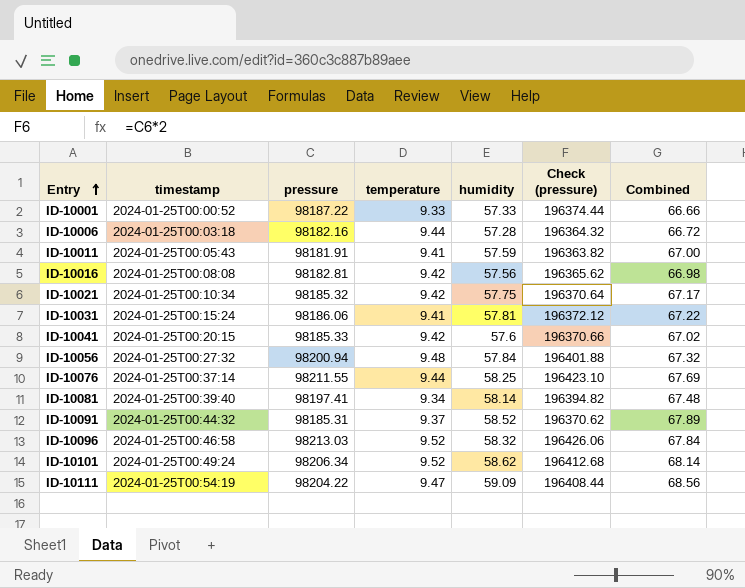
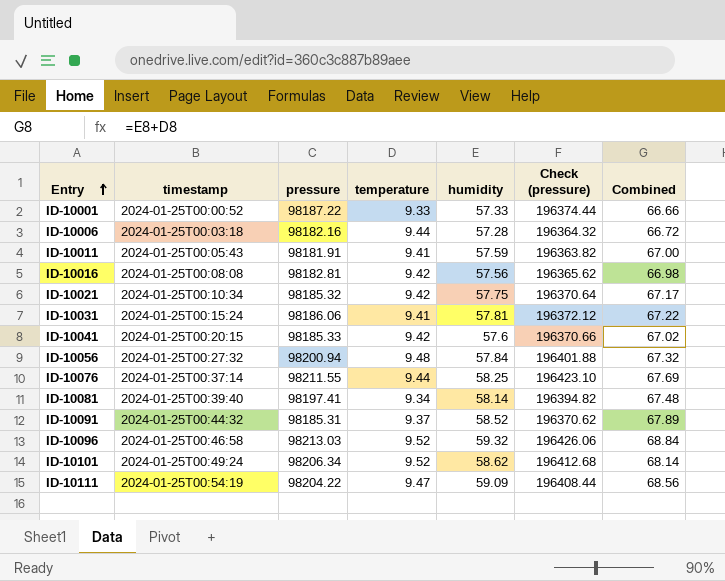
ID-10096 | humidity: 58.32 -> 59.32
ID-10096 | Combined: 67.84 -> 68.84

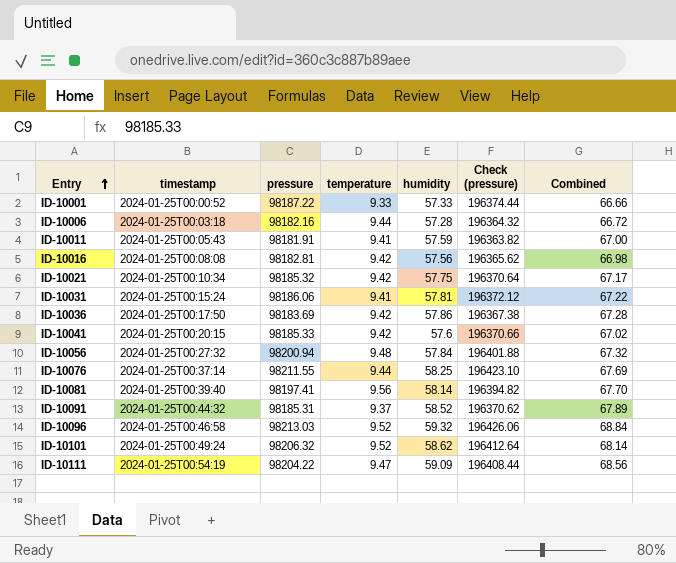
row ID-10036: none -> 2024-01-25T00:17:50 | 98183.69 | 9.42 | 57.86 | 196367.38 | 67.28
ID-10081 | temperature: 9.34 -> 9.56
ID-10081 | Combined: 67.48 -> 67.70
ID-10101 | pressure: 98206.34 -> 98206.32
ID-10101 | Check (pressure): 196412.68 -> 196412.64

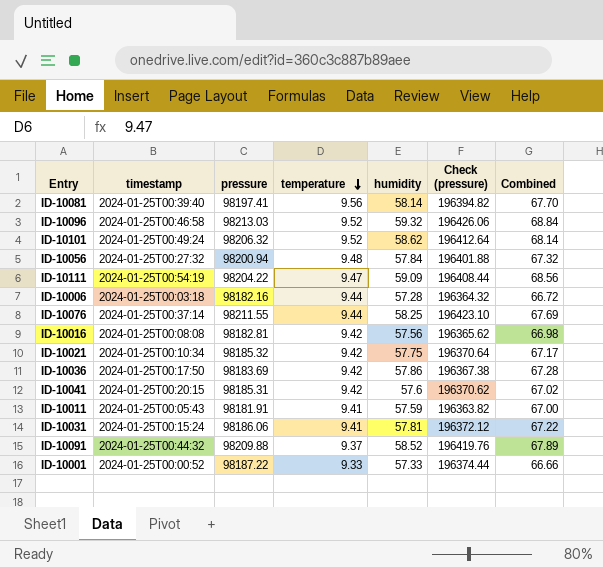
row order: Entry ascending -> temperature descending
ID-10041 | pressure: 98185.33 -> 98185.31
ID-10041 | Check (pressure): 196370.66 -> 196370.62
ID-10091 | pressure: 98185.31 -> 98209.88
ID-10091 | Check (pressure): 196370.62 -> 196419.76

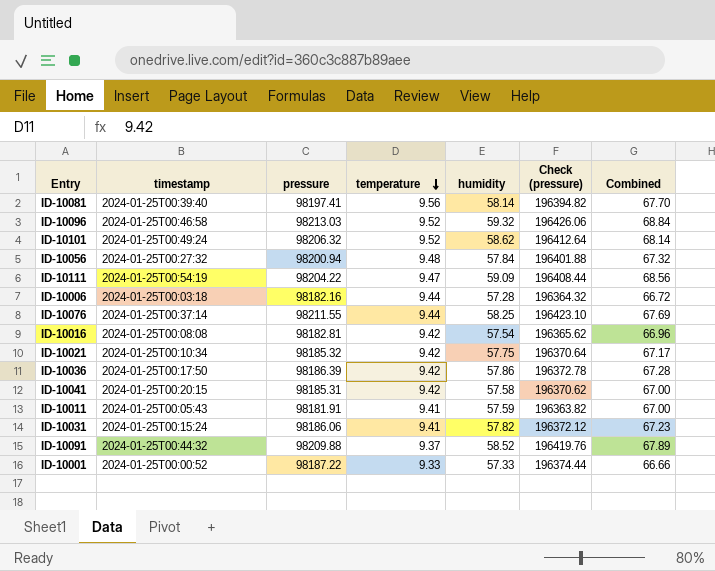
ID-10016 | humidity: 57.56 -> 57.54
ID-10016 | Combined: 66.98 -> 66.96
ID-10036 | pressure: 98183.69 -> 98186.39
ID-10036 | Check (pressure): 196367.38 -> 196372.78
ID-10041 | humidity: 57.6 -> 57.58
ID-10041 | Combined: 67.02 -> 67.00
ID-10031 | humidity: 57.81 -> 57.82
ID-10031 | Combined: 67.22 -> 67.23

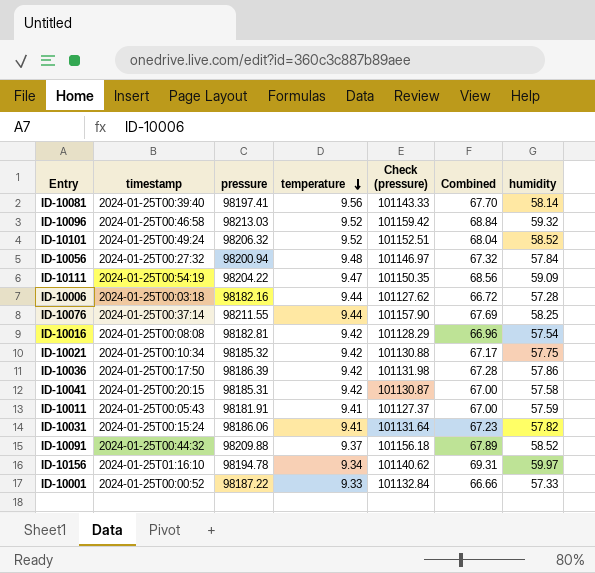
column Check (pressure) | formula: [pressure] * 2 -> [pressure] * 1.03
column humidity | position: 5 -> 7
ID-10101 | Combined: 68.14 -> 68.04
ID-10101 | humidity: 58.62 -> 58.52
row ID-10156: none -> 2024-01-25T01:16:10 | 98194.78 | 9.34 | 101140.62 | 69.31 | 59.97

